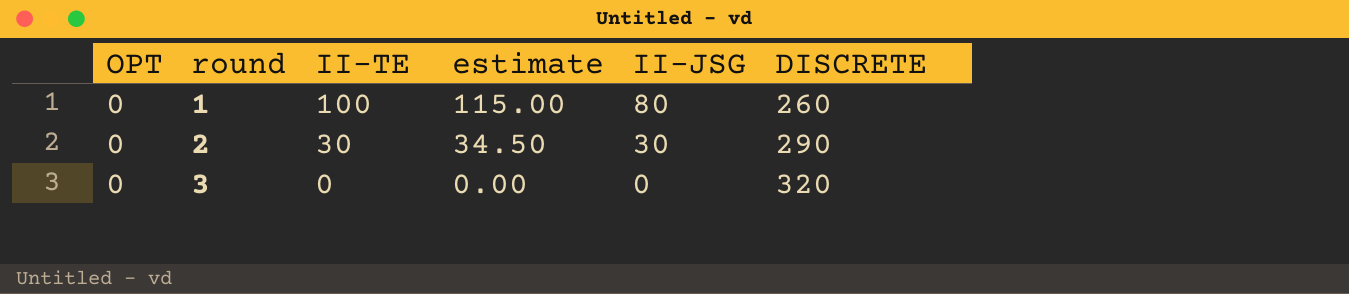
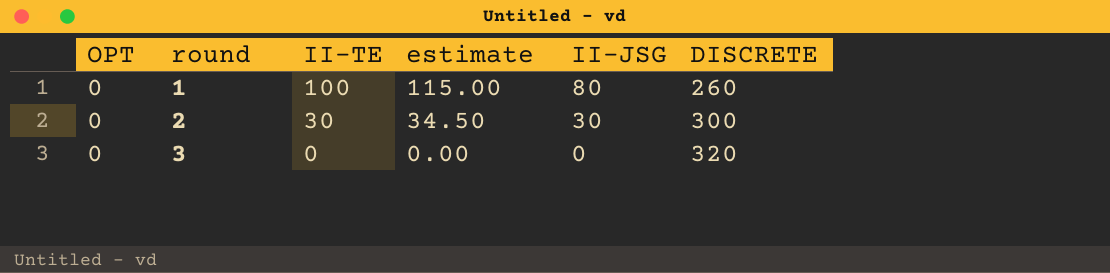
2 | DISCRETE: 290 -> 300

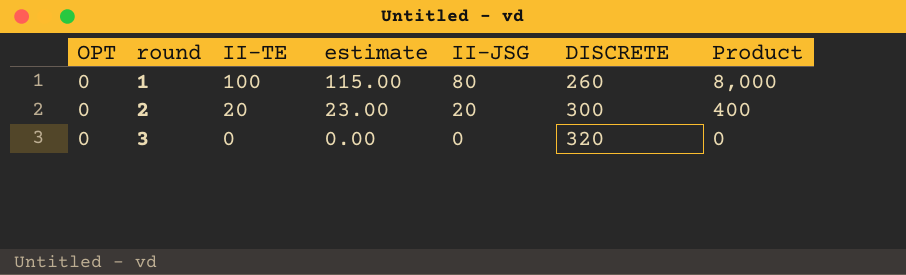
column Product | formula: none -> [II-TE] * [II-JSG]
2 | II-TE: 30 -> 20
2 | estimate: 34.50 -> 23.00
2 | II-JSG: 30 -> 20

